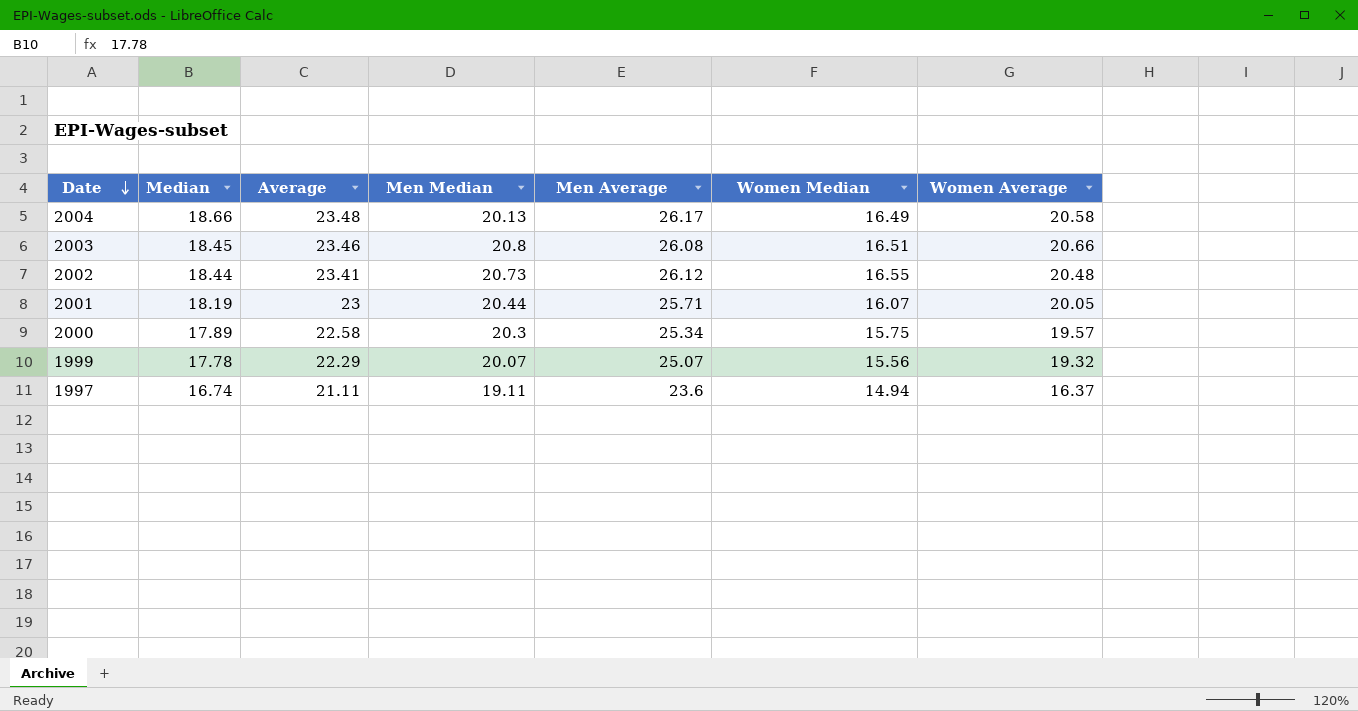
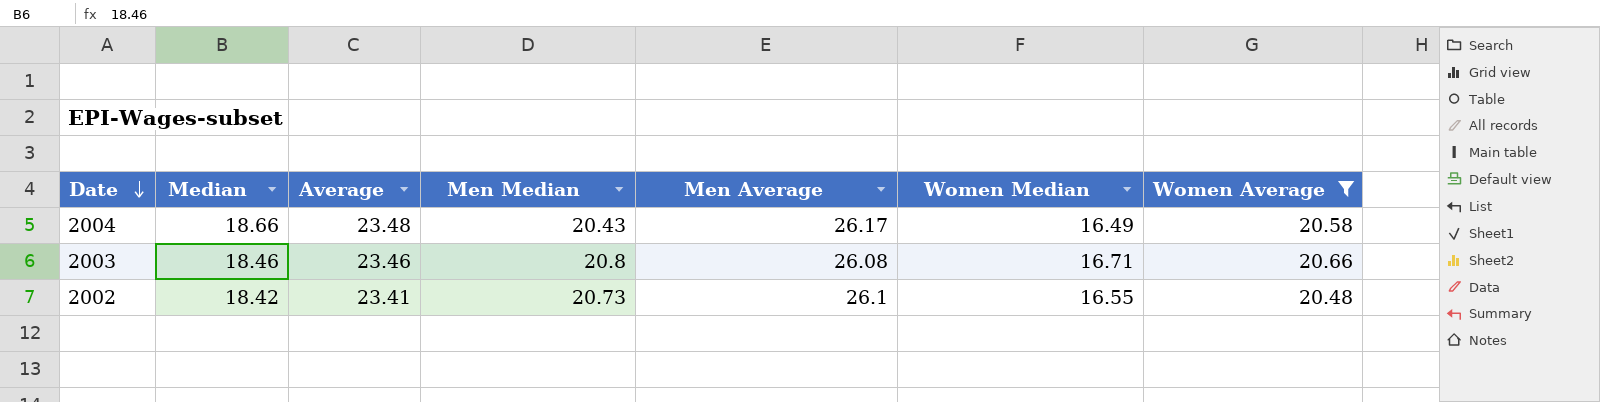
filter: none -> Women Average >= 20.48
2004 | Men Median: 20.13 -> 20.43
2003 | Median: 18.45 -> 18.46
2003 | Women Median: 16.51 -> 16.71
2002 | Median: 18.44 -> 18.42
2002 | Men Average: 26.12 -> 26.1

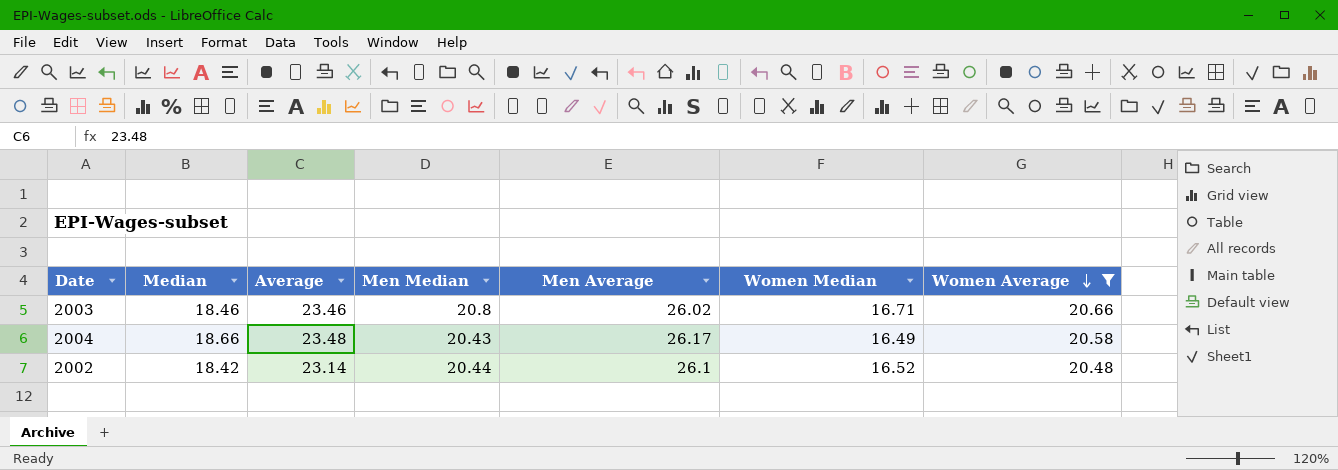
row order: Date descending -> Women Average descending
2003 | Men Average: 26.08 -> 26.02
2002 | Average: 23.41 -> 23.14
2002 | Men Median: 20.73 -> 20.44
2002 | Women Median: 16.55 -> 16.52

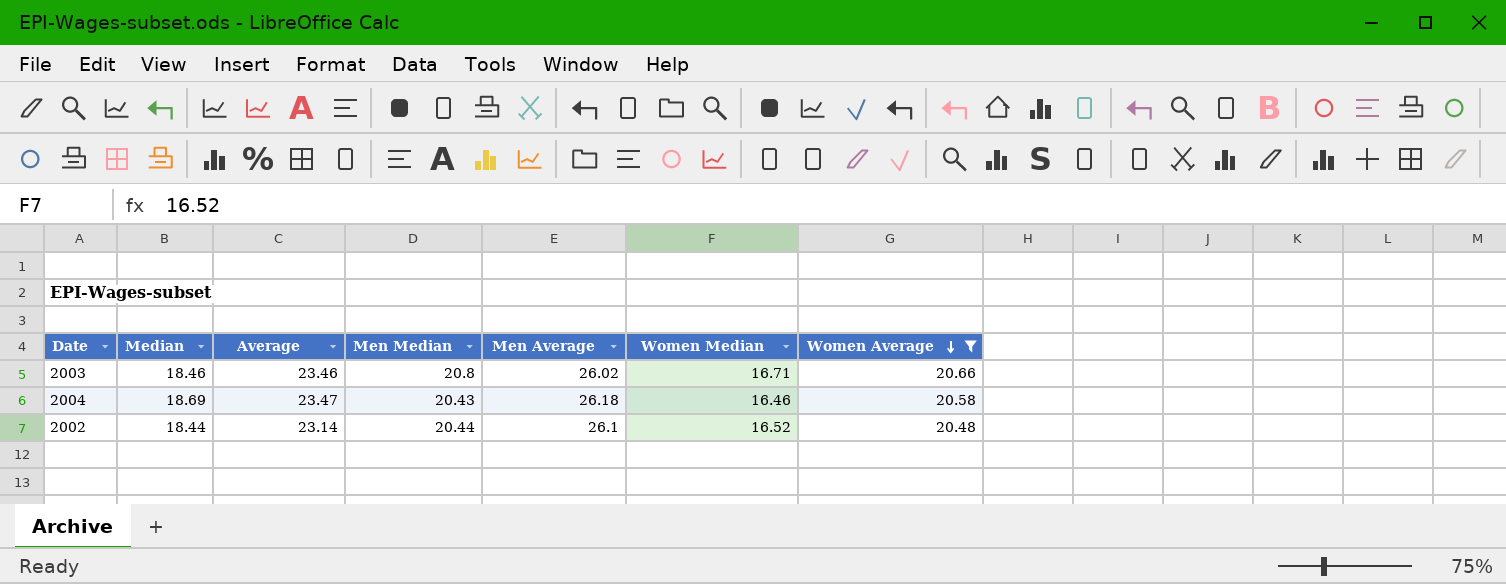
2004 | Median: 18.66 -> 18.69
2004 | Average: 23.48 -> 23.47
2004 | Men Average: 26.17 -> 26.18
2004 | Women Median: 16.49 -> 16.46
2002 | Median: 18.42 -> 18.44

